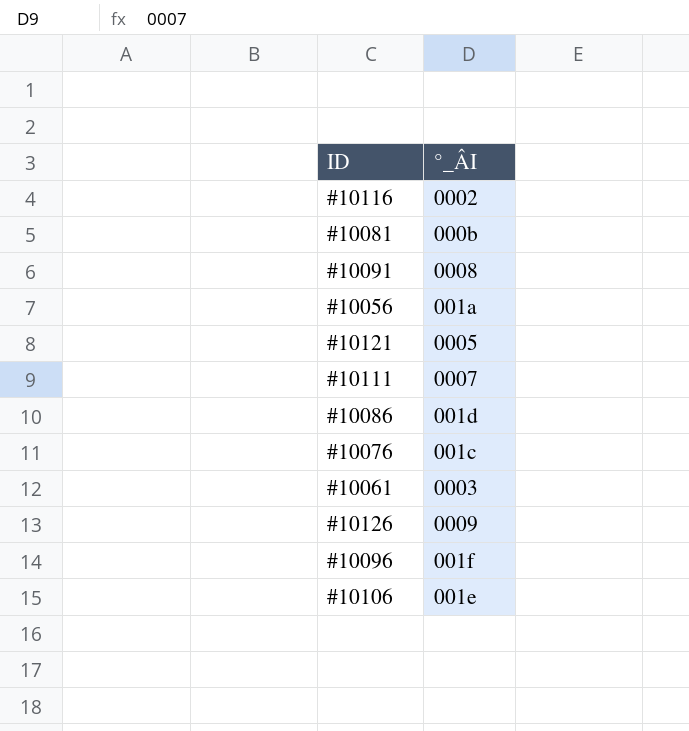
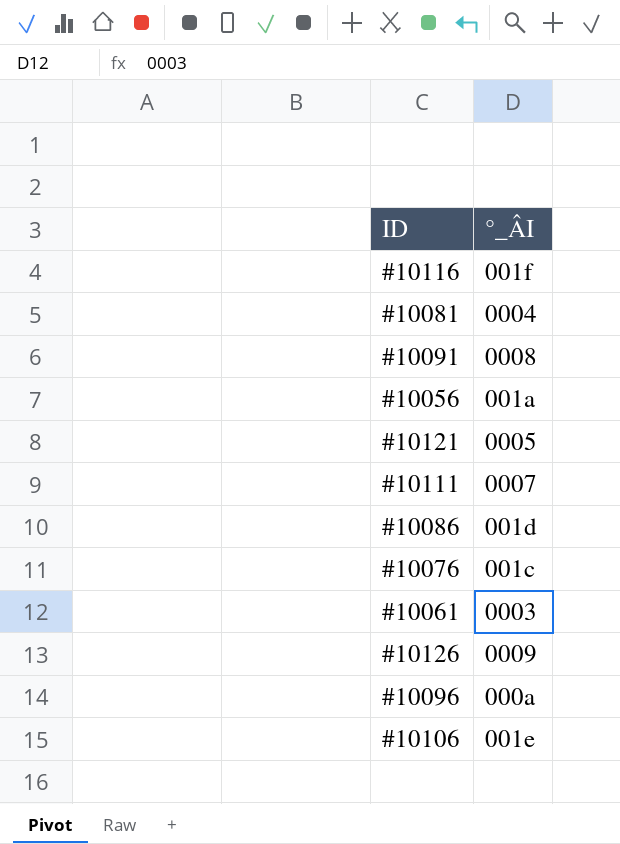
#10116 | °_ÂI: 0002 -> 001f
#10081 | °_ÂI: 000b -> 0004
#10096 | °_ÂI: 001f -> 000a

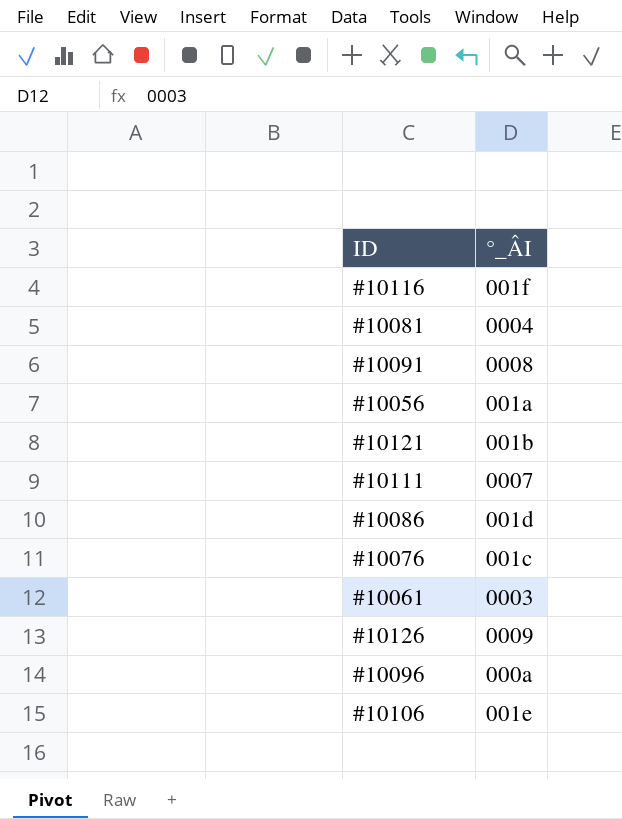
#10121 | °_ÂI: 0005 -> 001b

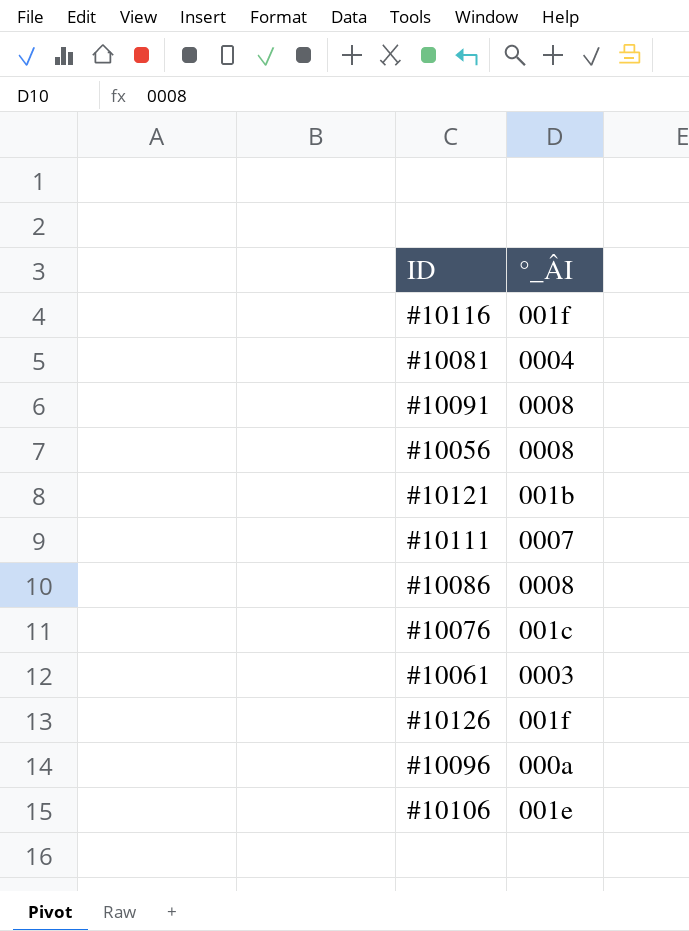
#10056 | °_ÂI: 001a -> 0008
#10086 | °_ÂI: 001d -> 0008
#10126 | °_ÂI: 0009 -> 001f

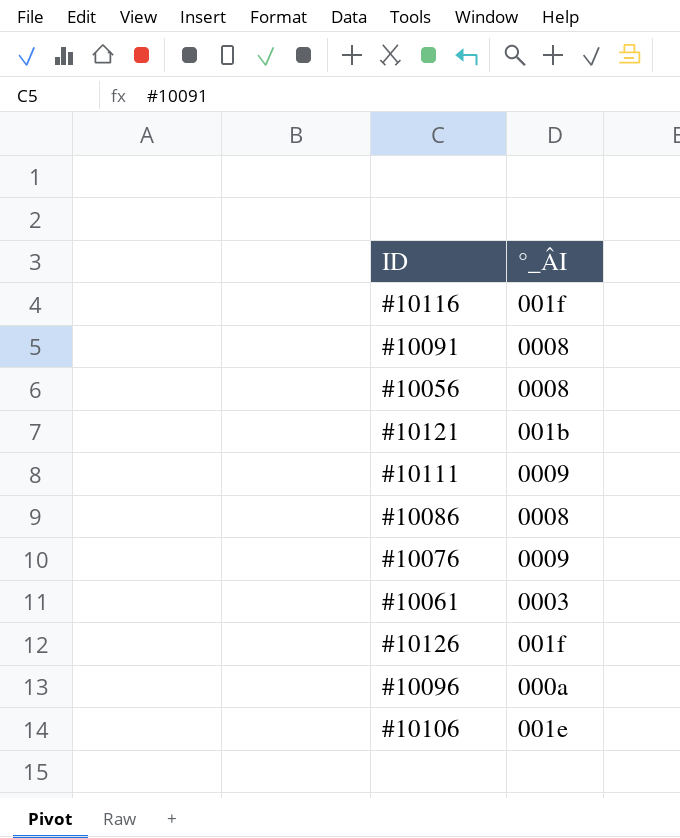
row #10081: 0004 -> none
#10111 | °_ÂI: 0007 -> 0009
#10076 | °_ÂI: 001c -> 0009

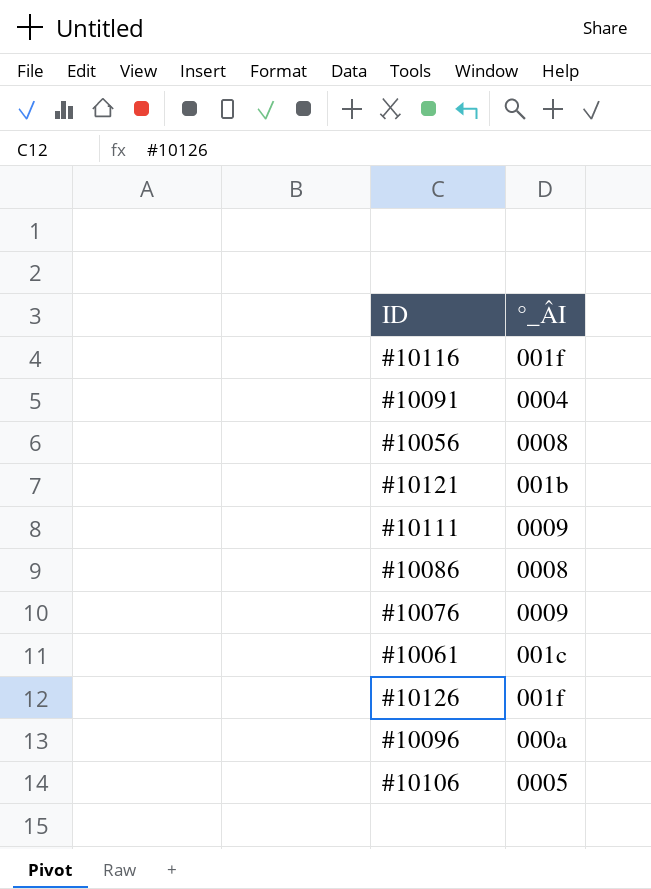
#10091 | °_ÂI: 0008 -> 0004
#10061 | °_ÂI: 0003 -> 001c
#10106 | °_ÂI: 001e -> 0005

